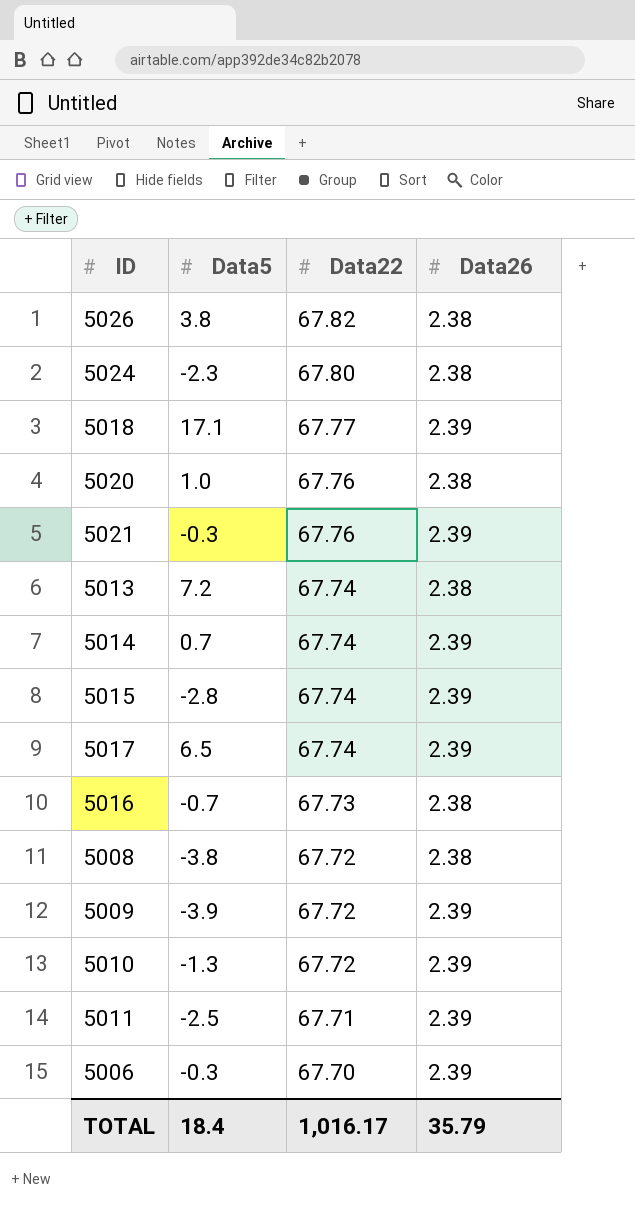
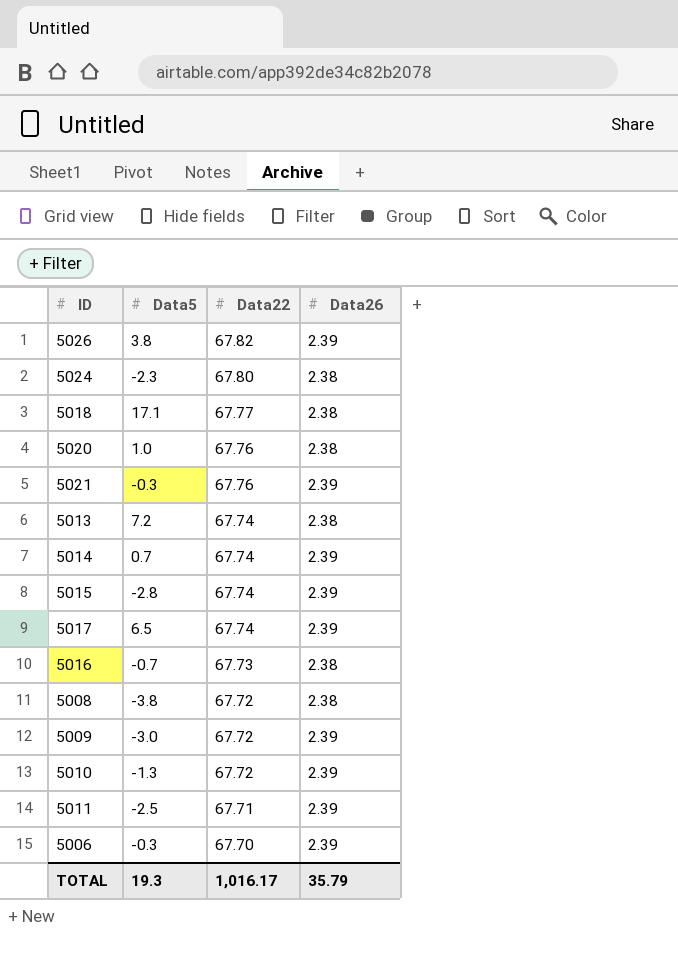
5026 | Data26: 2.38 -> 2.39
5018 | Data26: 2.39 -> 2.38
5009 | Data5: -3.9 -> -3.0
TOTAL | Data5: 18.4 -> 19.3

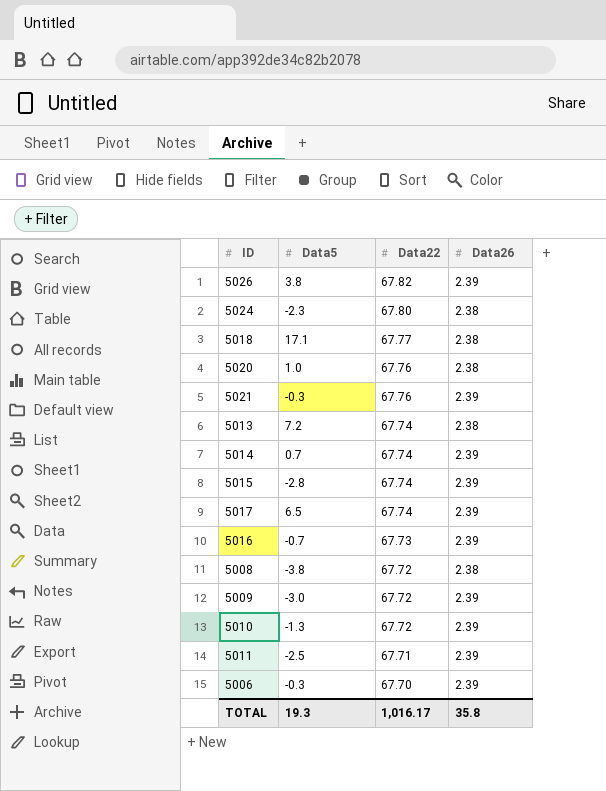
5016 | Data26: 2.38 -> 2.39
TOTAL | Data26: 35.79 -> 35.8

